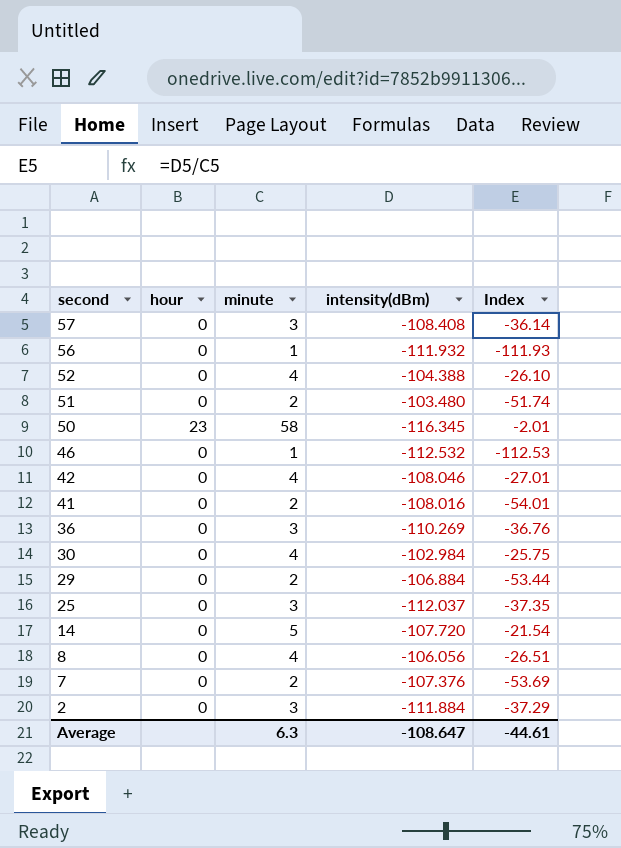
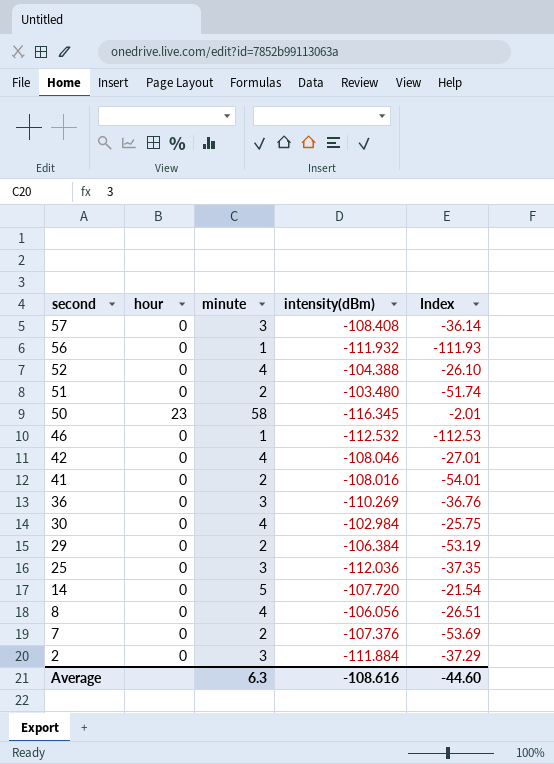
29 | intensity(dBm): -106.884 -> -106.384
29 | Index: -53.44 -> -53.19
25 | intensity(dBm): -112.037 -> -112.036
Average | intensity(dBm): -108.647 -> -108.616
Average | Index: -44.61 -> -44.60

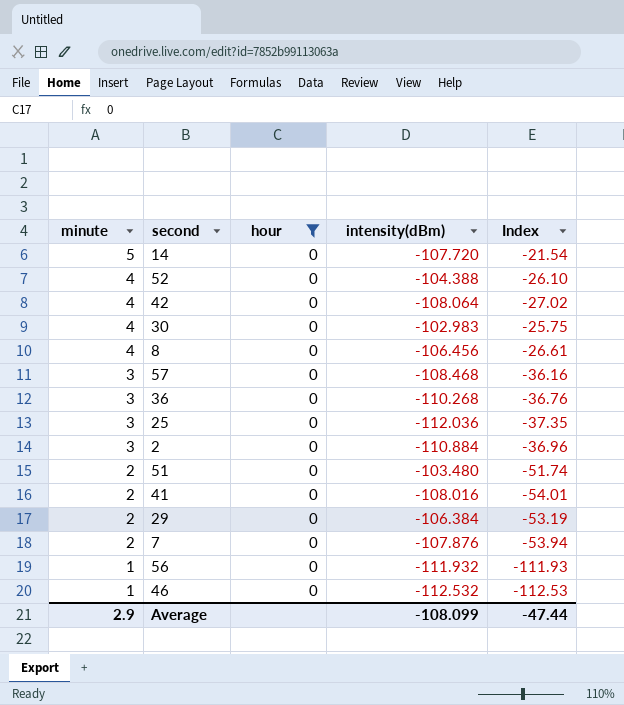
filter: none -> hour = 0
row order: second descending -> minute descending
column minute | position: 3 -> 1
42 | intensity(dBm): -108.046 -> -108.064
42 | Index: -27.01 -> -27.02
30 | intensity(dBm): -102.984 -> -102.983
8 | intensity(dBm): -106.056 -> -106.456
8 | Index: -26.51 -> -26.61
57 | intensity(dBm): -108.408 -> -108.468
57 | Index: -36.14 -> -36.16
36 | intensity(dBm): -110.269 -> -110.268
2 | intensity(dBm): -111.884 -> -110.884
2 | Index: -37.29 -> -36.96
7 | intensity(dBm): -107.376 -> -107.876
7 | Index: -53.69 -> -53.94
Average | minute: 6.3 -> 2.9
Average | intensity(dBm): -108.616 -> -108.099
Average | Index: -44.60 -> -47.44

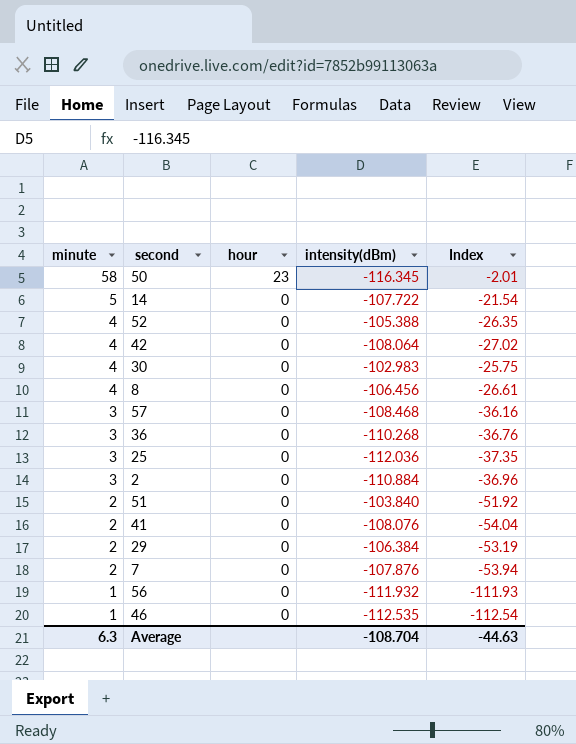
filter: hour = 0 -> none
14 | intensity(dBm): -107.720 -> -107.722
52 | intensity(dBm): -104.388 -> -105.388
52 | Index: -26.10 -> -26.35
51 | intensity(dBm): -103.480 -> -103.840
51 | Index: -51.74 -> -51.92
41 | intensity(dBm): -108.016 -> -108.076
41 | Index: -54.01 -> -54.04
46 | intensity(dBm): -112.532 -> -112.535
46 | Index: -112.53 -> -112.54
Average | minute: 2.9 -> 6.3
Average | intensity(dBm): -108.099 -> -108.704
Average | Index: -47.44 -> -44.63

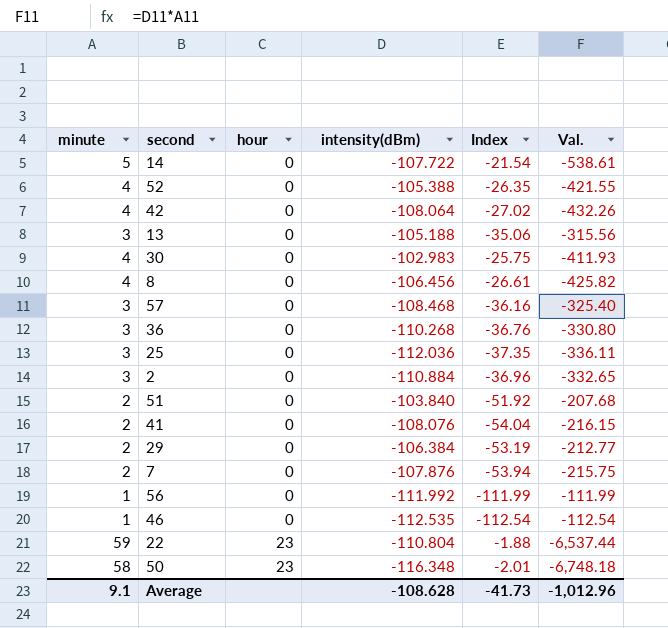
row order: minute descending -> hour ascending
column Val. | formula: none -> [minute] * [intensity(dBm)]
row 13: none -> 3 | 0 | -105.188 | -35.06 | -315.56
56 | intensity(dBm): -111.932 -> -111.992
56 | Index: -111.93 -> -111.99
row 22: none -> 59 | 23 | -110.804 | -1.88 | -6,537.44
50 | intensity(dBm): -116.345 -> -116.348
Average | minute: 6.3 -> 9.1
Average | intensity(dBm): -108.704 -> -108.628
Average | Index: -44.63 -> -41.73

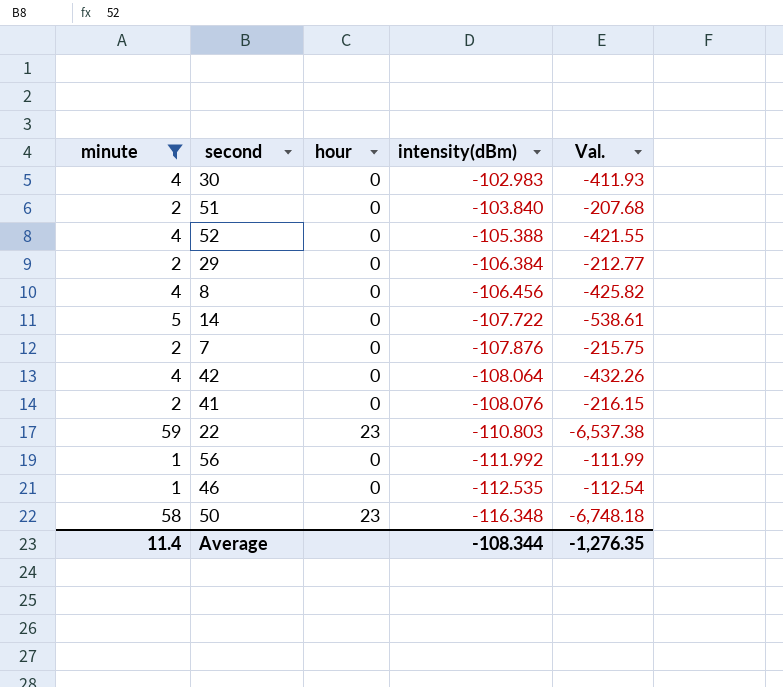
filter: none -> minute != 3
row order: hour ascending -> intensity(dBm) descending
column Index | formula: [intensity(dBm)] / [minute] -> none
22 | intensity(dBm): -110.804 -> -110.803
22 | Val.: -6,537.44 -> -6,537.38
Average | minute: 9.1 -> 11.4
Average | intensity(dBm): -108.628 -> -108.344
Average | Val.: -1,012.96 -> -1,276.35

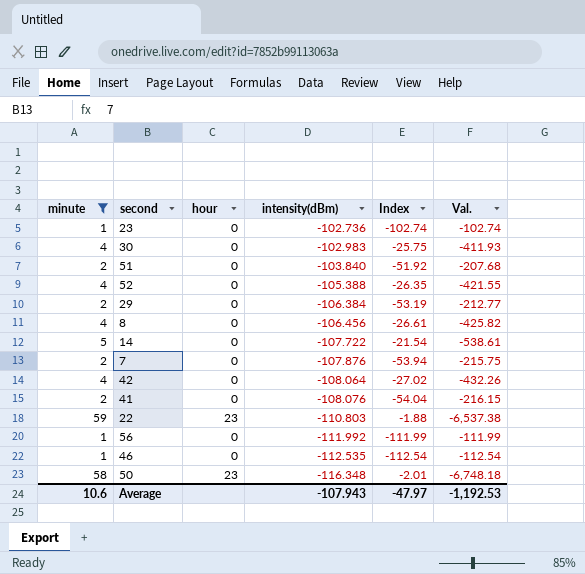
column Index | formula: none -> [intensity(dBm)] / [minute]
row 23: none -> 1 | 0 | -102.736 | -102.74 | -102.74
Average | minute: 11.4 -> 10.6
Average | intensity(dBm): -108.344 -> -107.943
Average | Val.: -1,276.35 -> -1,192.53

